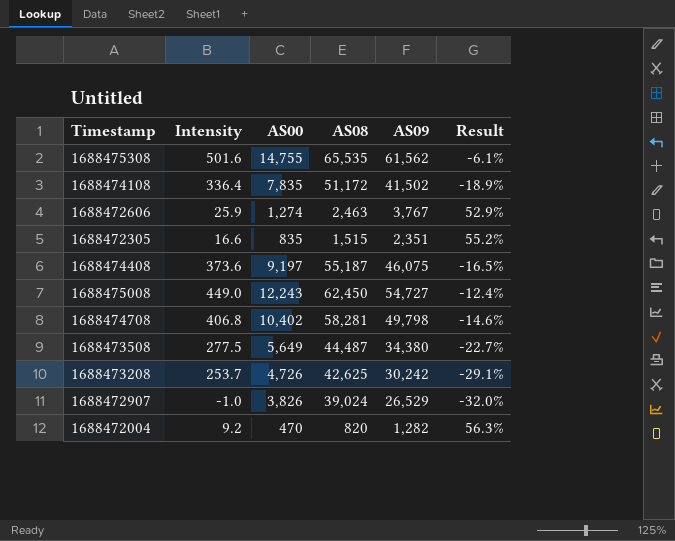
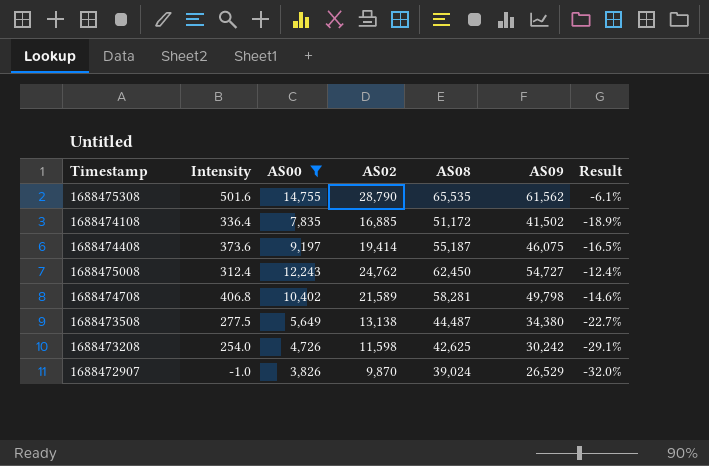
filter: none -> AS00 >= 3,826
column AS02 | position: none -> 4
1688475008 | Intensity: 449.0 -> 312.4
1688473208 | Intensity: 253.7 -> 254.0

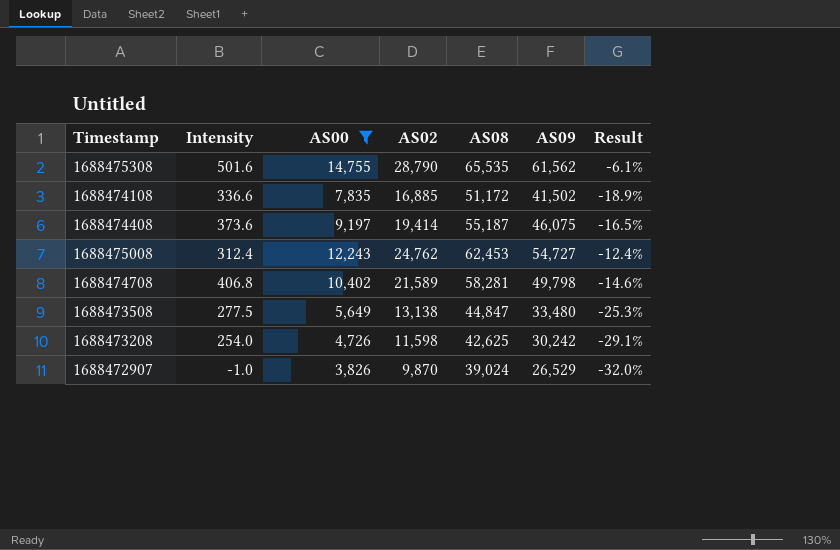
1688474108 | Intensity: 336.4 -> 336.6
1688475008 | AS08: 62,450 -> 62,453
1688473508 | AS08: 44,487 -> 44,847
1688473508 | AS09: 34,380 -> 33,480
1688473508 | Result: -22.7% -> -25.3%

